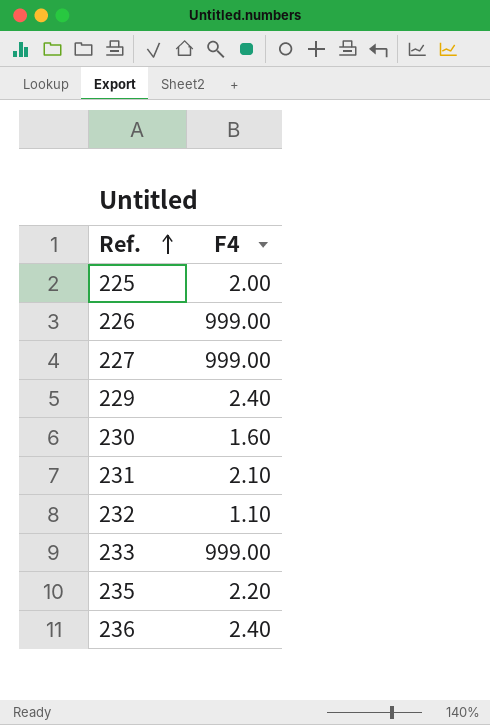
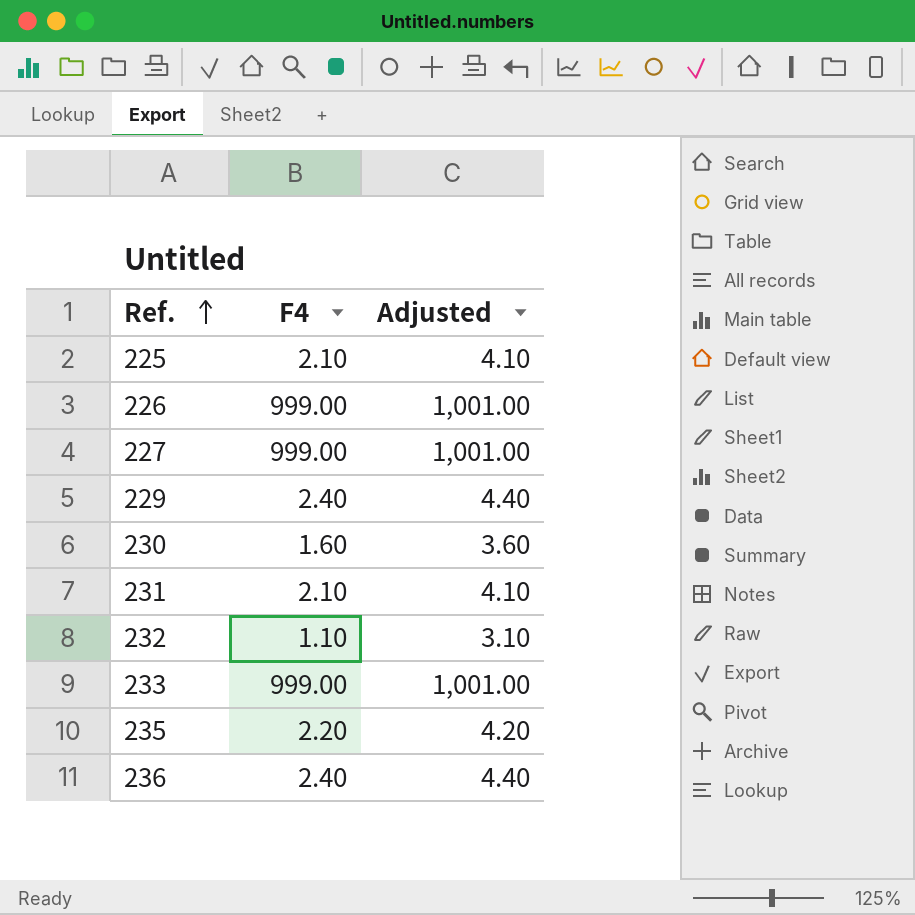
column Adjusted | formula: none -> [F4] + 2
225 | F4: 2.00 -> 2.10

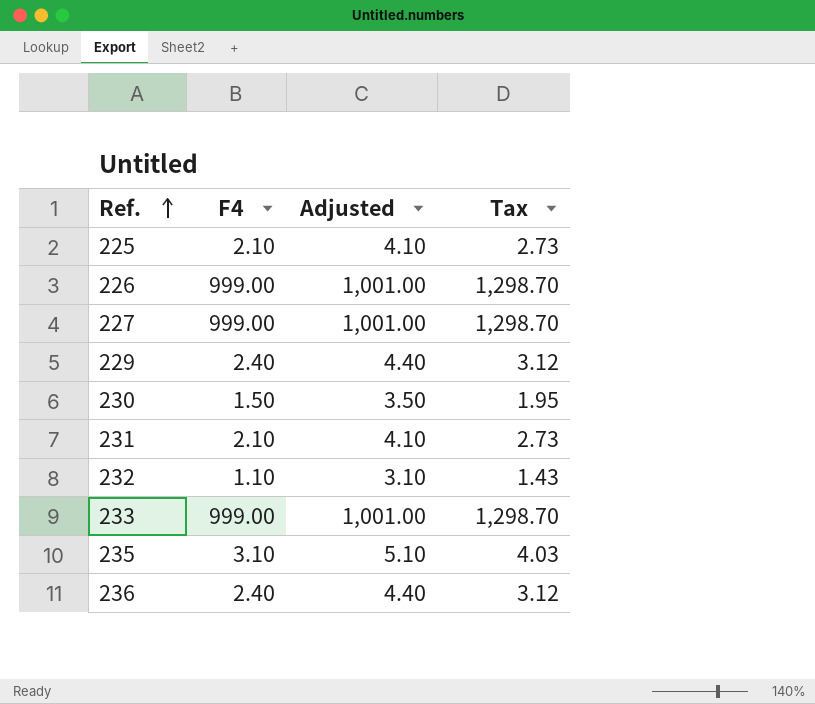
column Tax | formula: none -> [F4] * 1.3
230 | F4: 1.60 -> 1.50
230 | Adjusted: 3.60 -> 3.50
235 | F4: 2.20 -> 3.10
235 | Adjusted: 4.20 -> 5.10

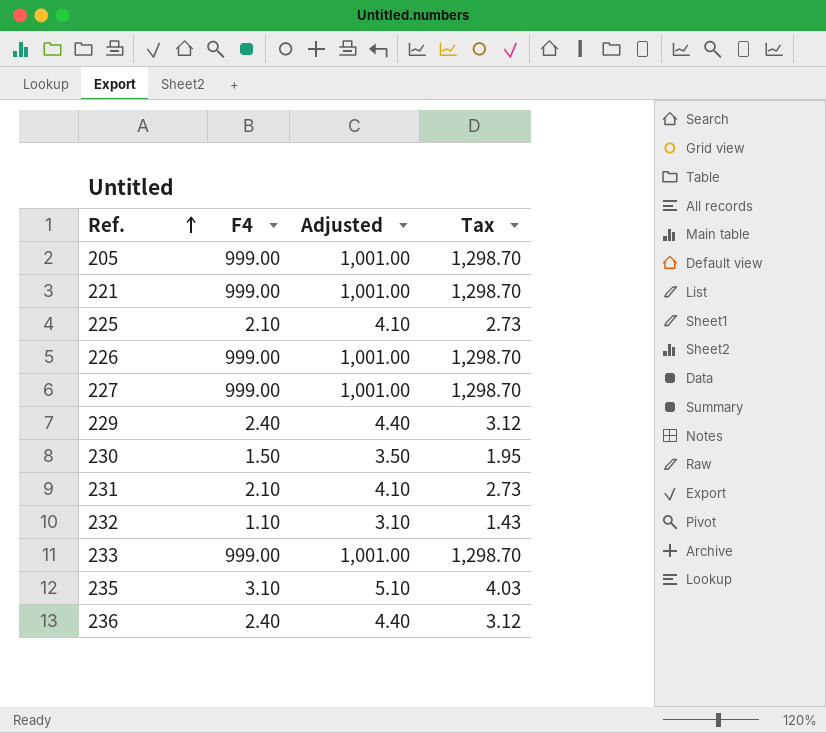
row 205: none -> 999.00 | 1,001.00 | 1,298.70
row 221: none -> 999.00 | 1,001.00 | 1,298.70

